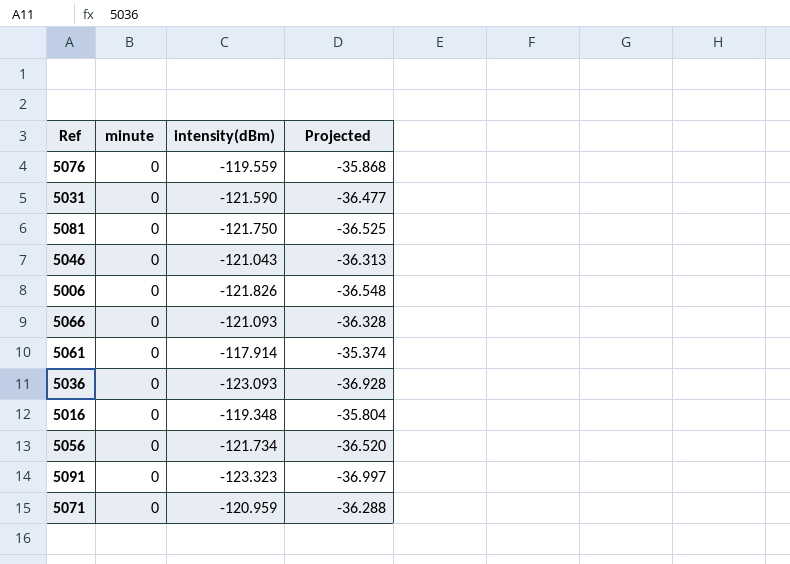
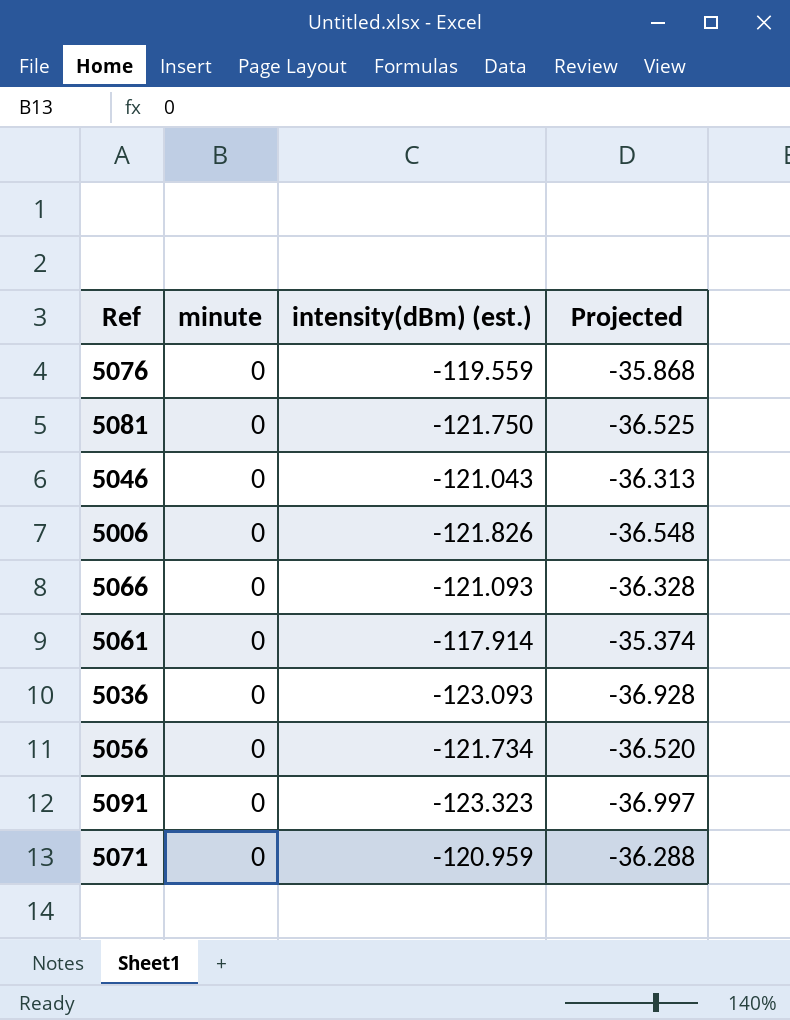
column name: intensity(dBm) -> intensity(dBm) (est.)
row 5031: 0 | -121.590 | -36.477 -> none
row 5016: 0 | -119.348 | -35.804 -> none

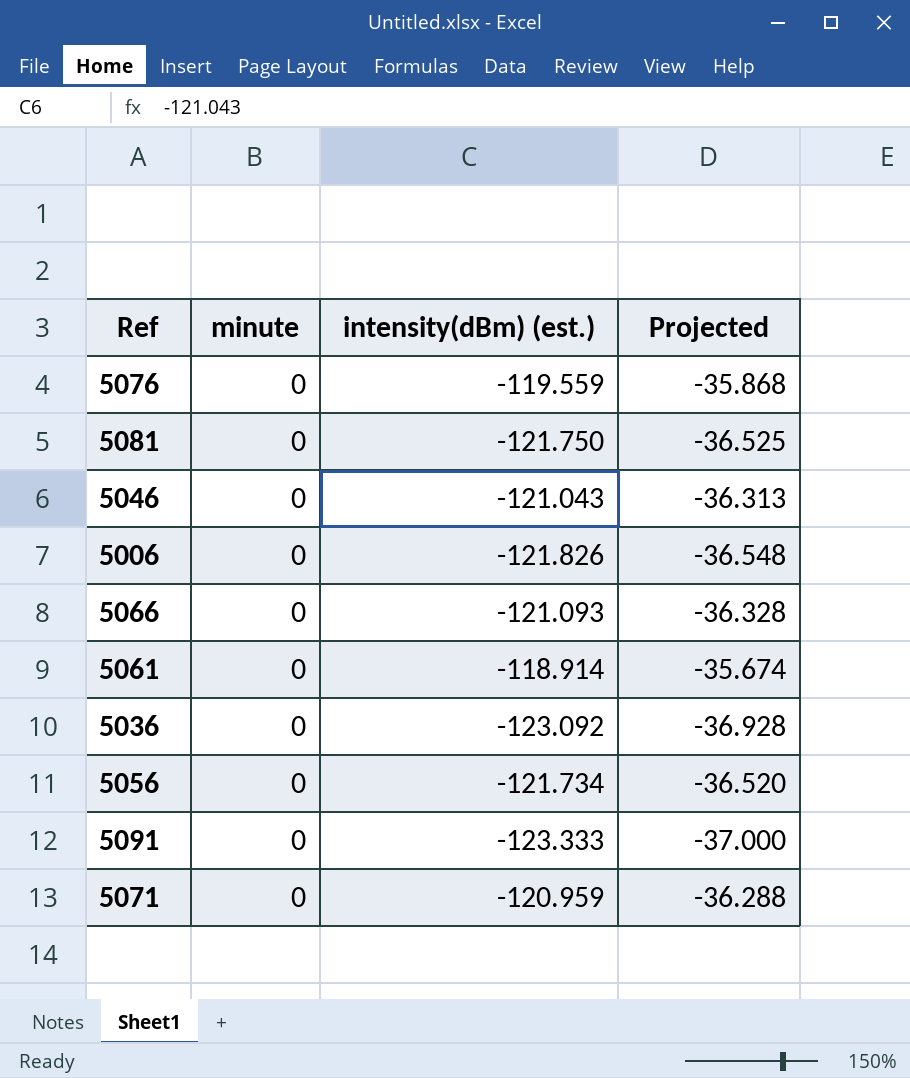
5061 | intensity(dBm) (est.): -117.914 -> -118.914
5061 | Projected: -35.374 -> -35.674
5036 | intensity(dBm) (est.): -123.093 -> -123.092
5091 | intensity(dBm) (est.): -123.323 -> -123.333
5091 | Projected: -36.997 -> -37.000

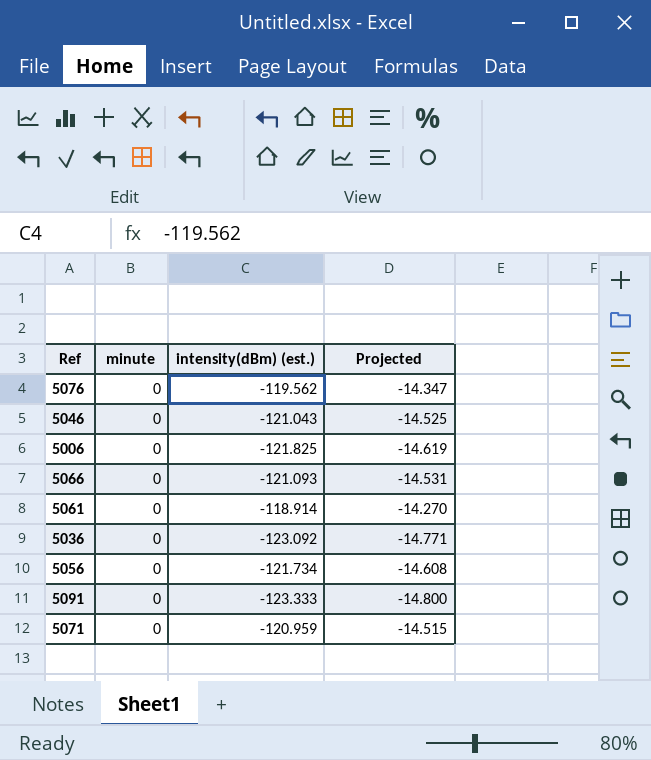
column Projected | formula: [intensity(dBm) (est.)] * 0.3 -> [intensity(dBm) (est.)] * 0.12
row 5081: 0 | -121.750 | -36.525 -> none
5076 | intensity(dBm) (est.): -119.559 -> -119.562
5006 | intensity(dBm) (est.): -121.826 -> -121.825

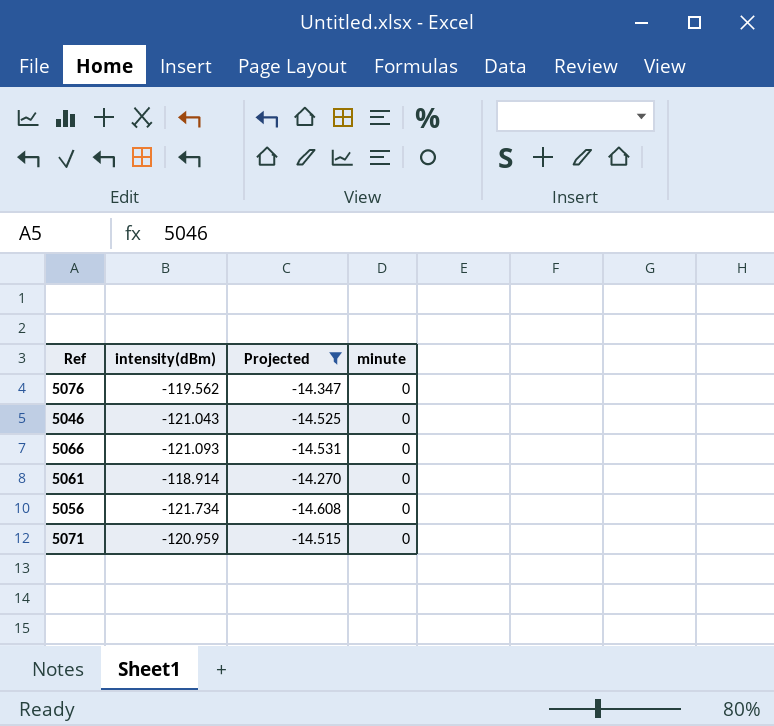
filter: none -> Projected >= -14.608
column name: intensity(dBm) (est.) -> intensity(dBm)
column minute | position: 2 -> 4

